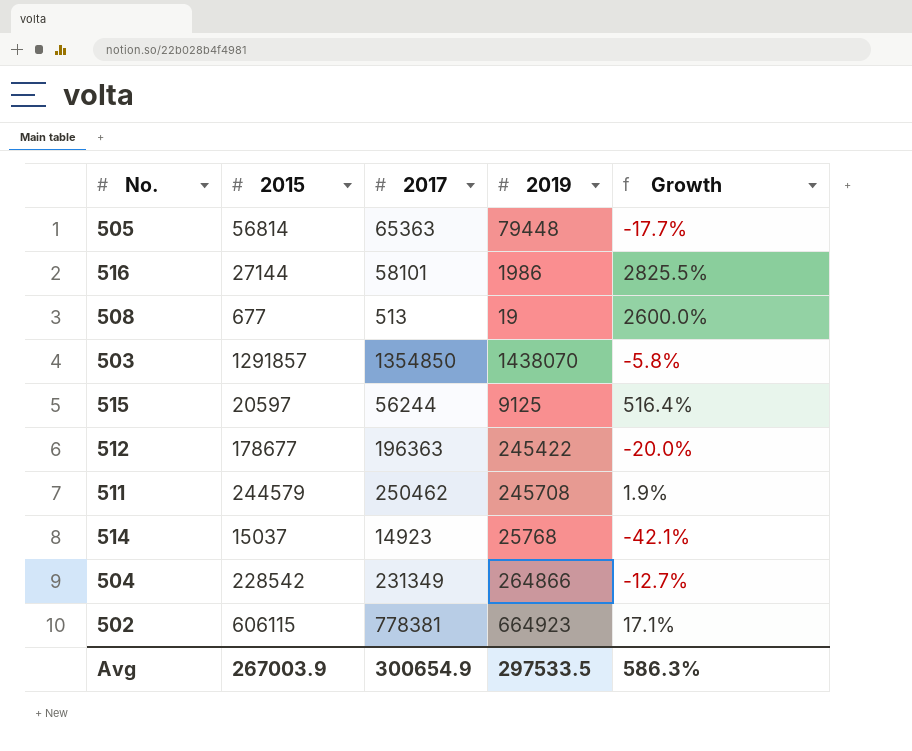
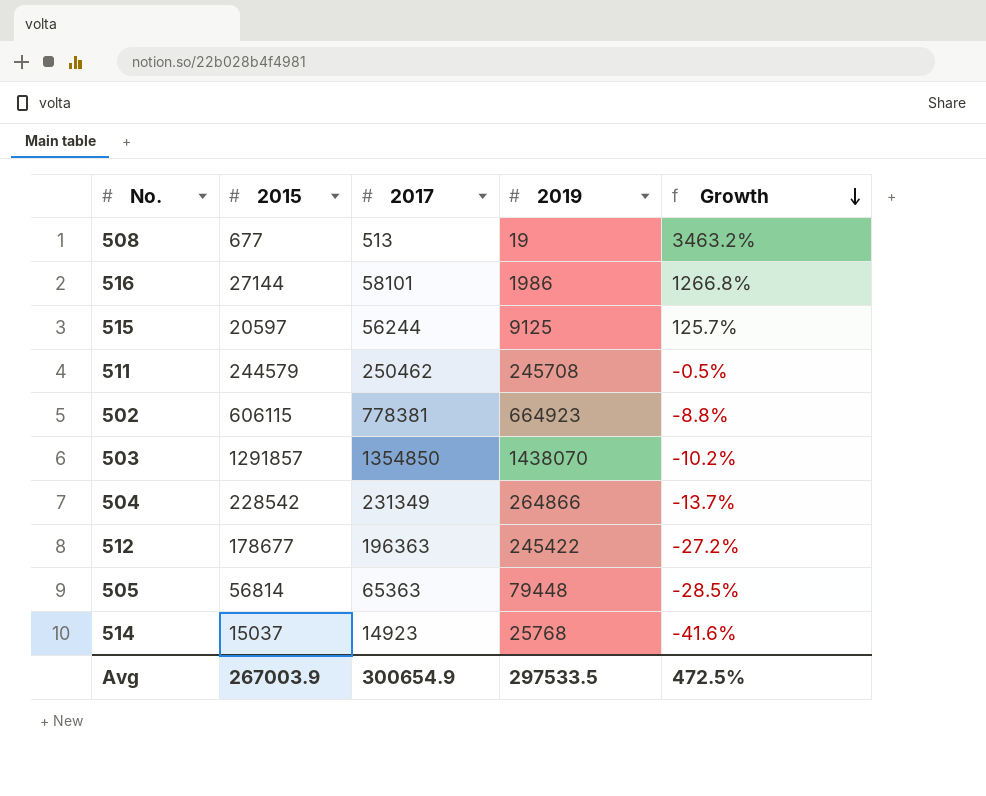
row order: none -> Growth descending
column Growth | formula: ([2017] - [2019]) / [2019] -> ([2015] - [2019]) / [2019]
Avg | Growth: 586.3% -> 472.5%

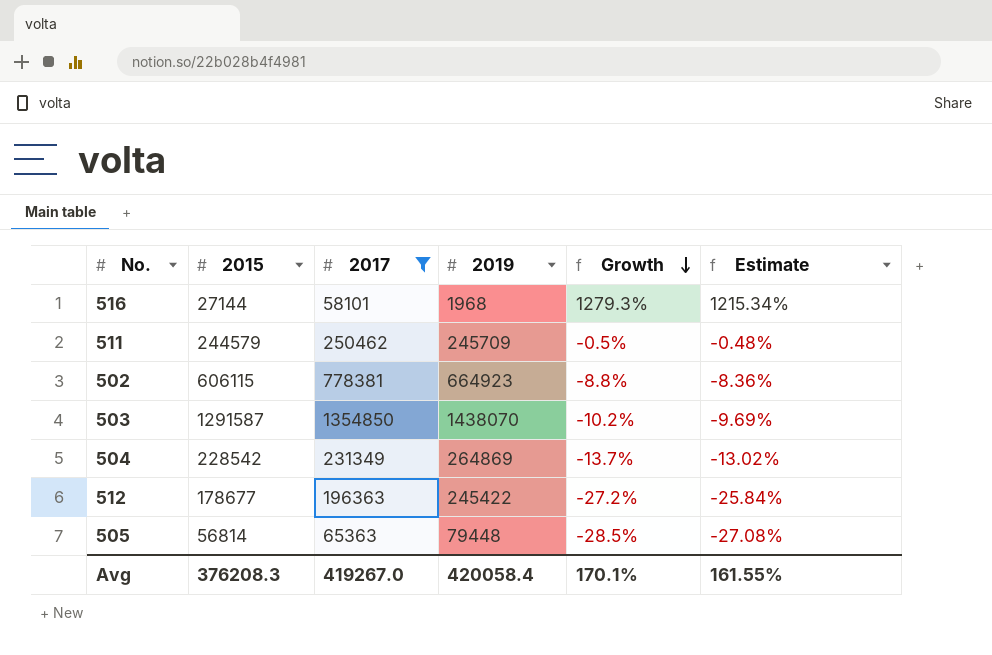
filter: none -> 2017 >= 58101
column Estimate | formula: none -> [Growth] * 0.95
516 | 2019: 1986 -> 1968
516 | Growth: 1266.8% -> 1279.3%
511 | 2019: 245708 -> 245709
503 | 2015: 1291857 -> 1291587
504 | 2019: 264866 -> 264869
Avg | 2015: 267003.9 -> 376208.3
Avg | 2017: 300654.9 -> 419267.0
Avg | 2019: 297533.5 -> 420058.4
Avg | Growth: 472.5% -> 170.1%

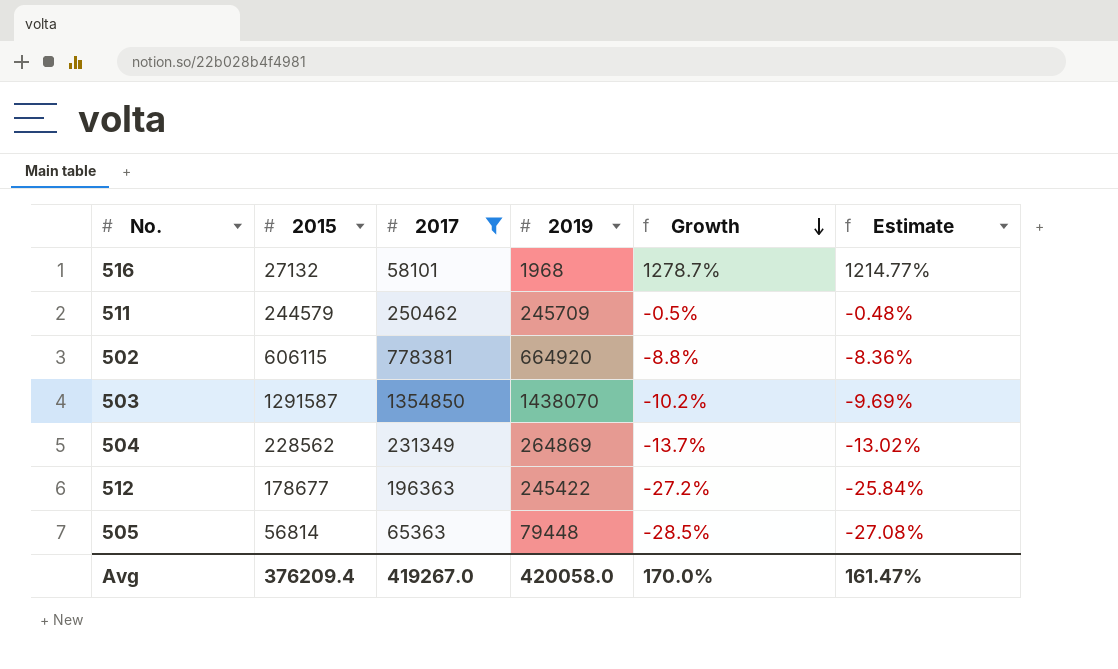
516 | 2015: 27144 -> 27132
516 | Growth: 1279.3% -> 1278.7%
516 | Estimate: 1215.34% -> 1214.77%
502 | 2019: 664923 -> 664920
504 | 2015: 228542 -> 228562
Avg | 2015: 376208.3 -> 376209.4
Avg | 2019: 420058.4 -> 420058.0
Avg | Growth: 170.1% -> 170.0%
Avg | Estimate: 161.55% -> 161.47%

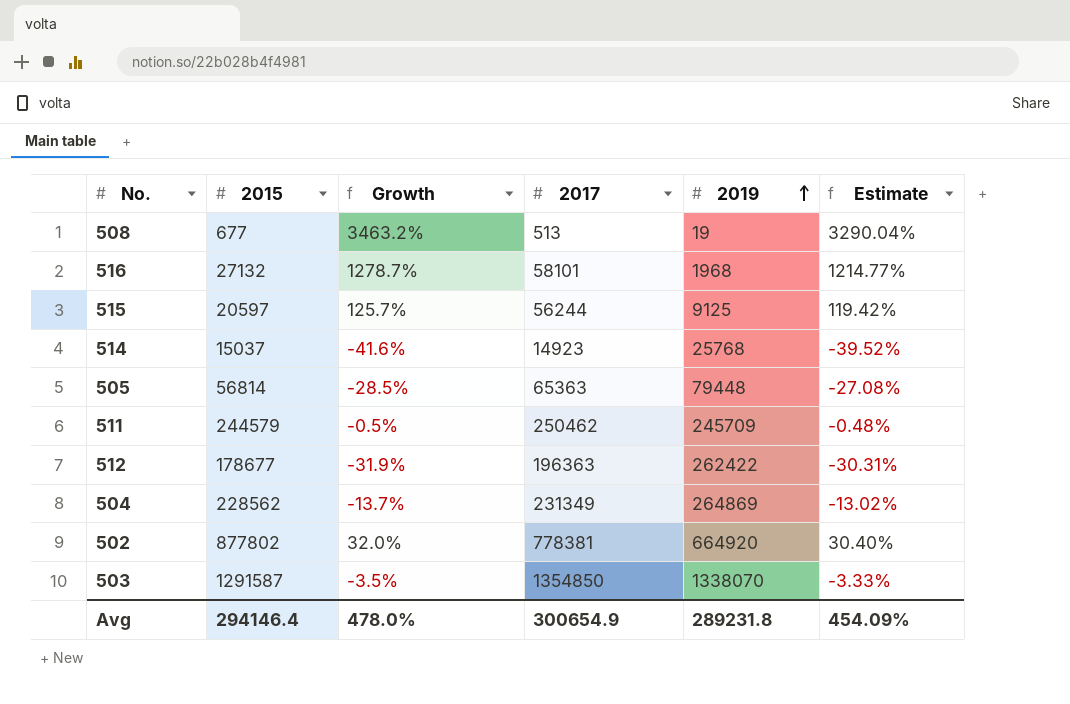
filter: 2017 >= 58101 -> none
row order: Growth descending -> 2019 ascending
column Growth | position: 5 -> 3
512 | Growth: -27.2% -> -31.9%
512 | 2019: 245422 -> 262422
512 | Estimate: -25.84% -> -30.31%
502 | 2015: 606115 -> 877802
502 | Growth: -8.8% -> 32.0%
502 | Estimate: -8.36% -> 30.40%
503 | Growth: -10.2% -> -3.5%
503 | 2019: 1438070 -> 1338070
503 | Estimate: -9.69% -> -3.33%
Avg | 2015: 376209.4 -> 294146.4
Avg | Growth: 170.0% -> 478.0%
Avg | 2017: 419267.0 -> 300654.9
Avg | 2019: 420058.0 -> 289231.8
Avg | Estimate: 161.47% -> 454.09%

